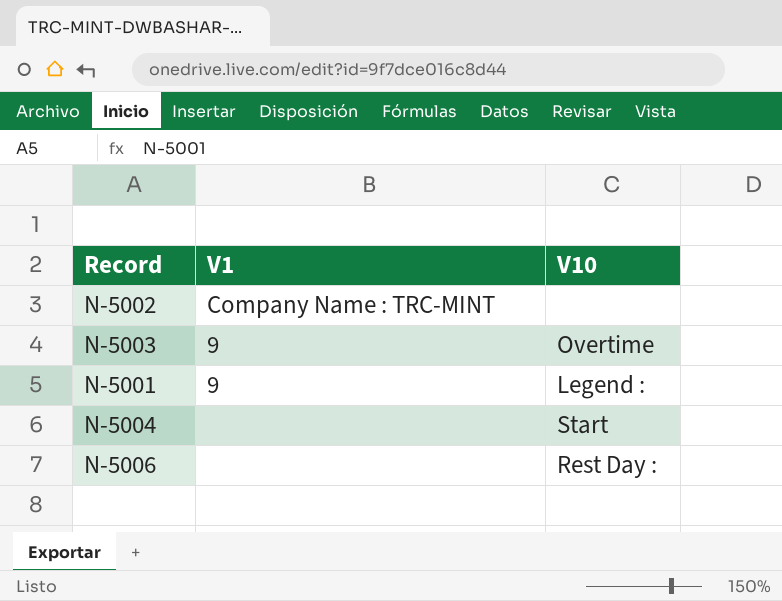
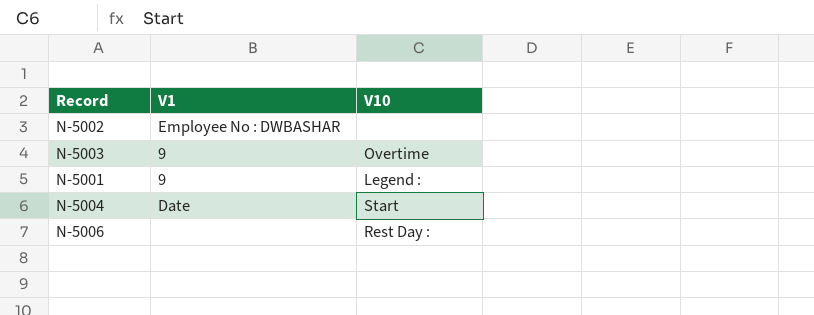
N-5002 | V1: Company Name : TRC-MINT -> Employee No : DWBASHAR
N-5004 | V1: none -> Date

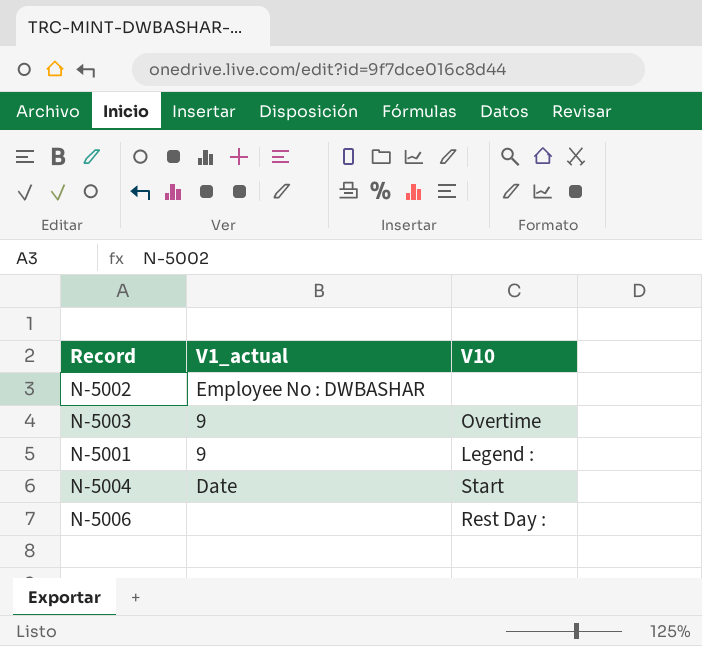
column name: V1 -> V1_actual

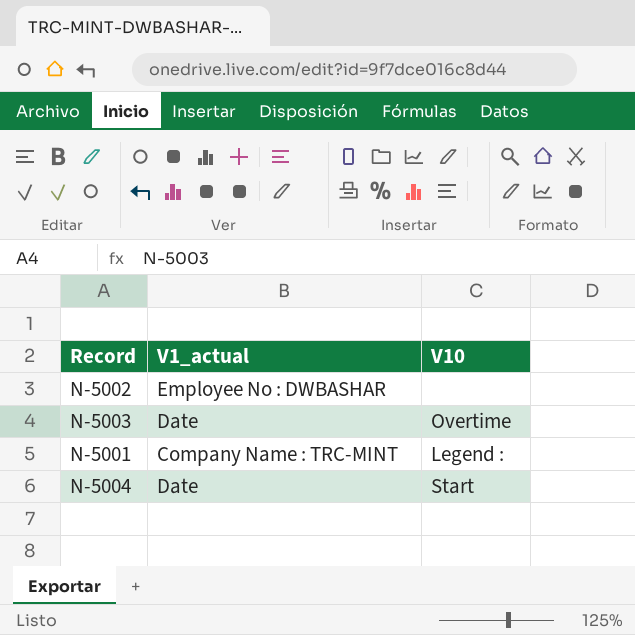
row N-5006: none | Rest Day : -> none
N-5003 | V1_actual: 9 -> Date
N-5001 | V1_actual: 9 -> Company Name : TRC-MINT

